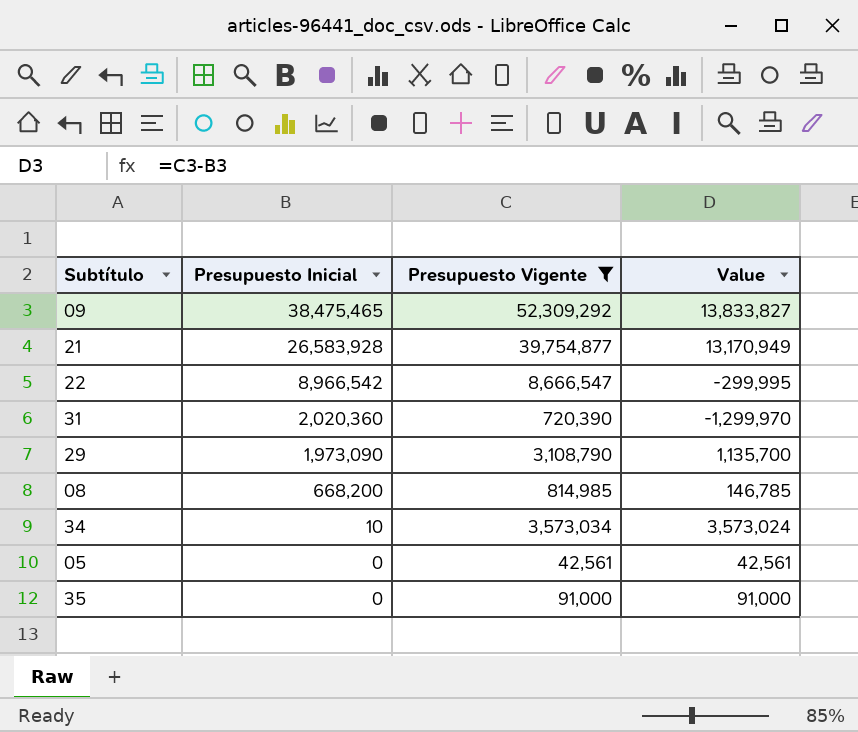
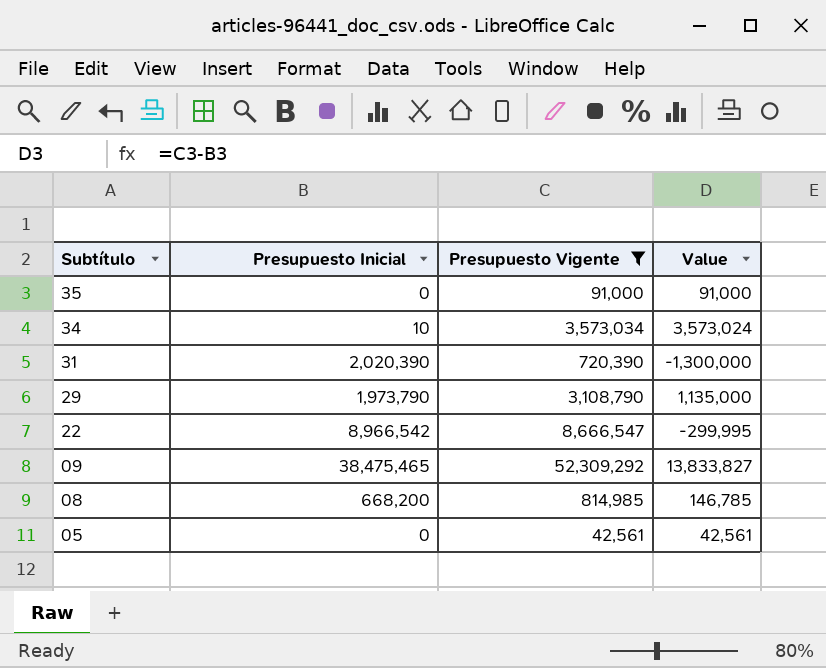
row order: Presupuesto Inicial descending -> Subtítulo descending
row 21: 26,583,928 | 39,754,877 | 13,170,949 -> none
31 | Presupuesto Inicial: 2,020,360 -> 2,020,390
31 | Value: -1,299,970 -> -1,300,000
29 | Presupuesto Inicial: 1,973,090 -> 1,973,790
29 | Value: 1,135,700 -> 1,135,000

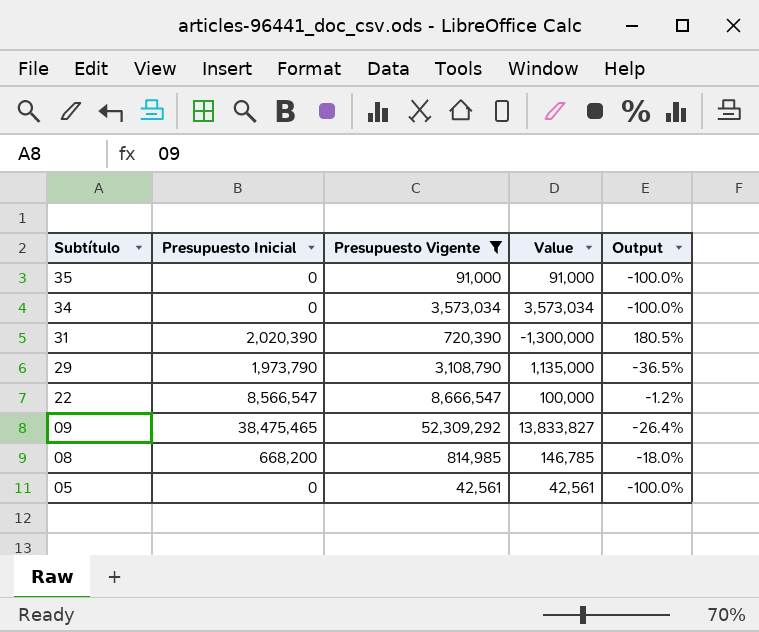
column Output | formula: none -> ([Presupuesto Inicial] - [Presupuesto Vigente]) / [Presupuesto Vigente]
34 | Presupuesto Inicial: 10 -> 0
34 | Value: 3,573,024 -> 3,573,034
22 | Presupuesto Inicial: 8,966,542 -> 8,566,547
22 | Value: -299,995 -> 100,000

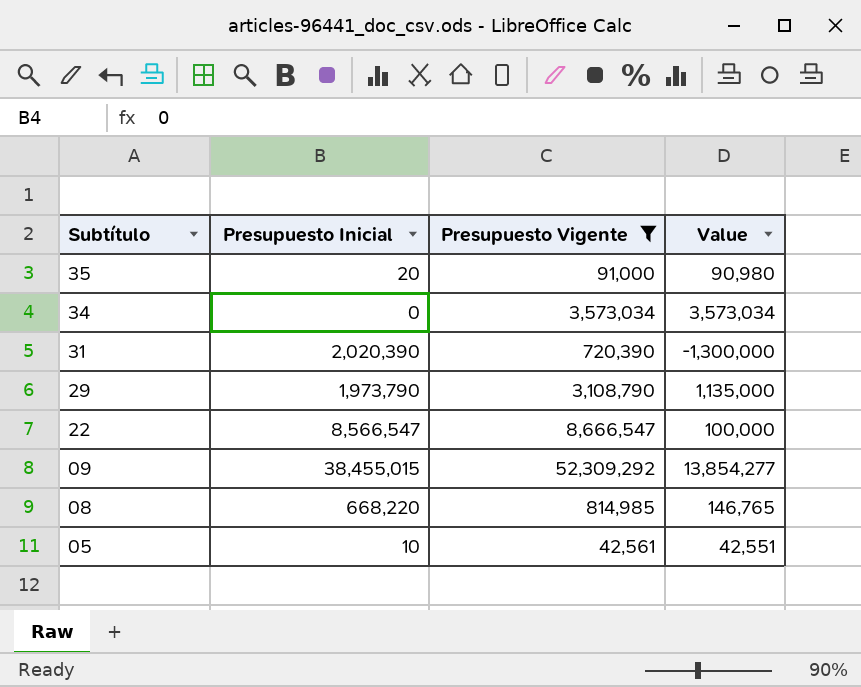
column Output | formula: ([Presupuesto Inicial] - [Presupuesto Vigente]) / [Presupuesto Vigente] -> none
35 | Presupuesto Inicial: 0 -> 20
35 | Value: 91,000 -> 90,980
09 | Presupuesto Inicial: 38,475,465 -> 38,455,015
09 | Value: 13,833,827 -> 13,854,277
08 | Presupuesto Inicial: 668,200 -> 668,220
08 | Value: 146,785 -> 146,765
05 | Presupuesto Inicial: 0 -> 10
05 | Value: 42,561 -> 42,551

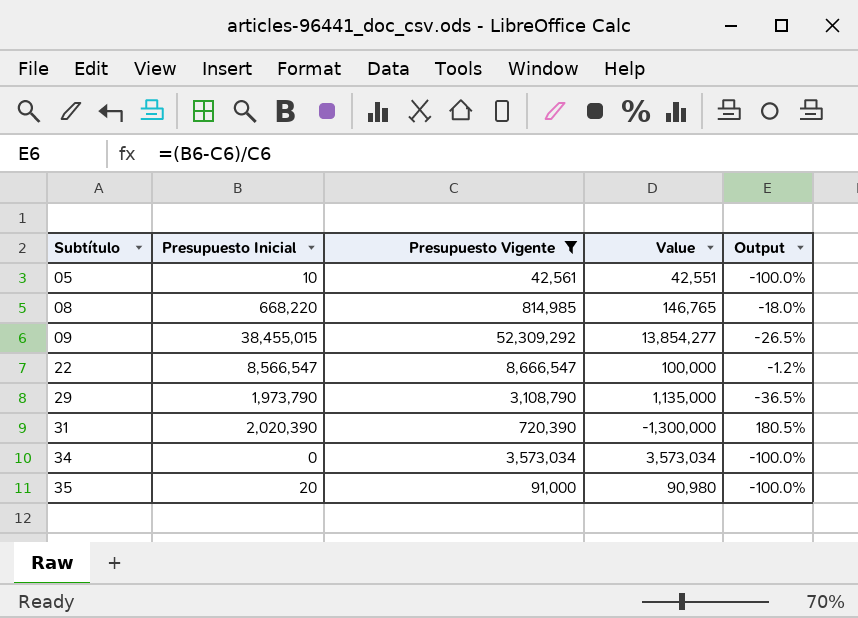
row order: Subtítulo descending -> Subtítulo ascending
column Output | formula: none -> ([Presupuesto Inicial] - [Presupuesto Vigente]) / [Presupuesto Vigente]

